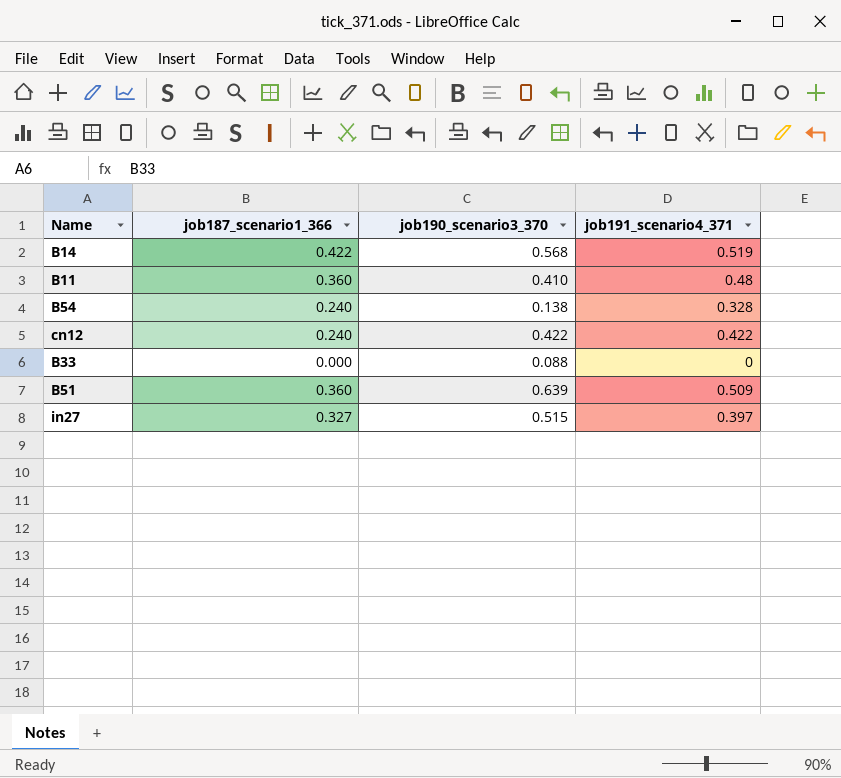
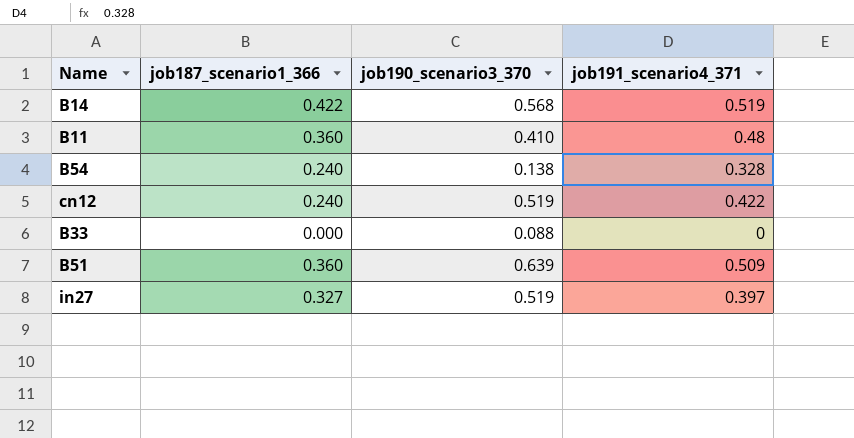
cn12 | job190_scenario3_370: 0.422 -> 0.519
in27 | job190_scenario3_370: 0.515 -> 0.519

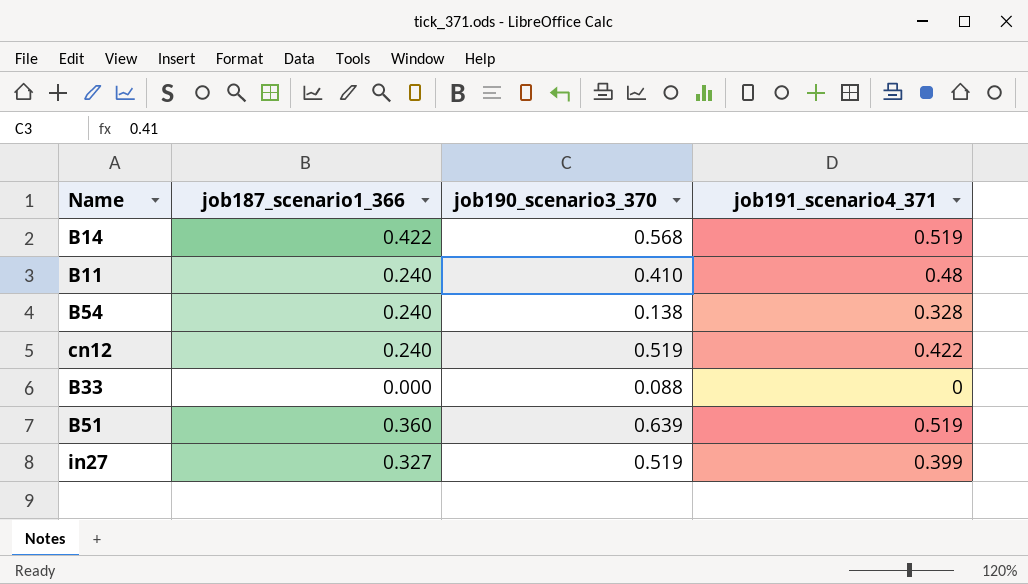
B11 | job187_scenario1_366: 0.360 -> 0.240
B51 | job191_scenario4_371: 0.509 -> 0.519
in27 | job191_scenario4_371: 0.397 -> 0.399

